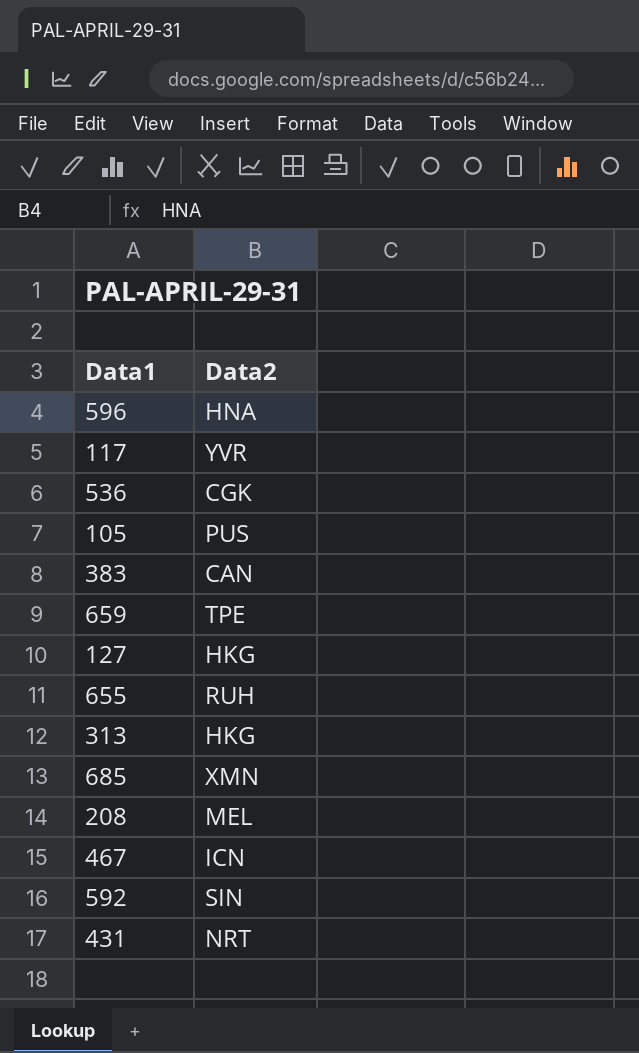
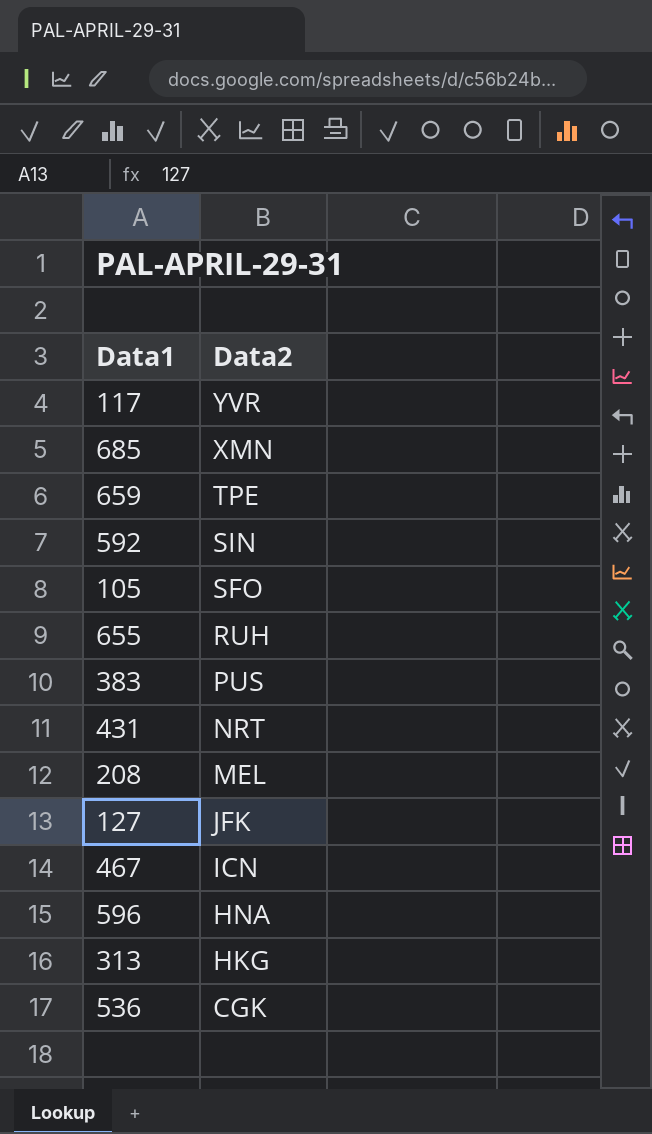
row order: none -> Data2 descending
105 | Data2: PUS -> SFO
383 | Data2: CAN -> PUS
127 | Data2: HKG -> JFK

